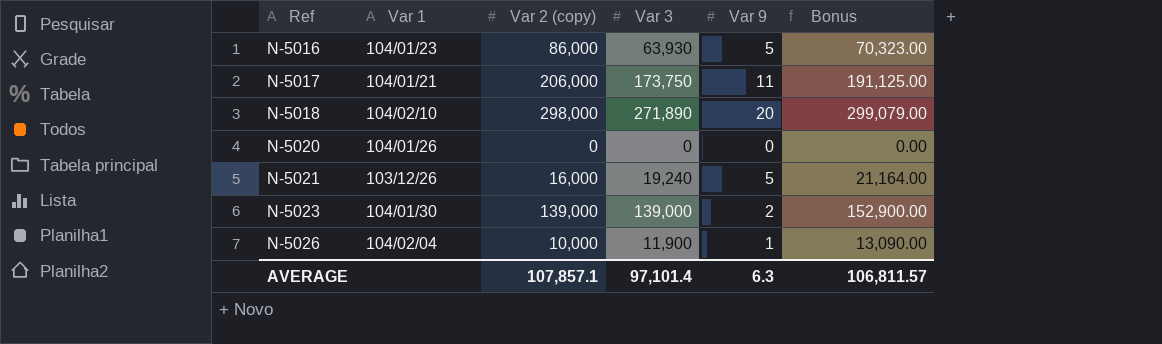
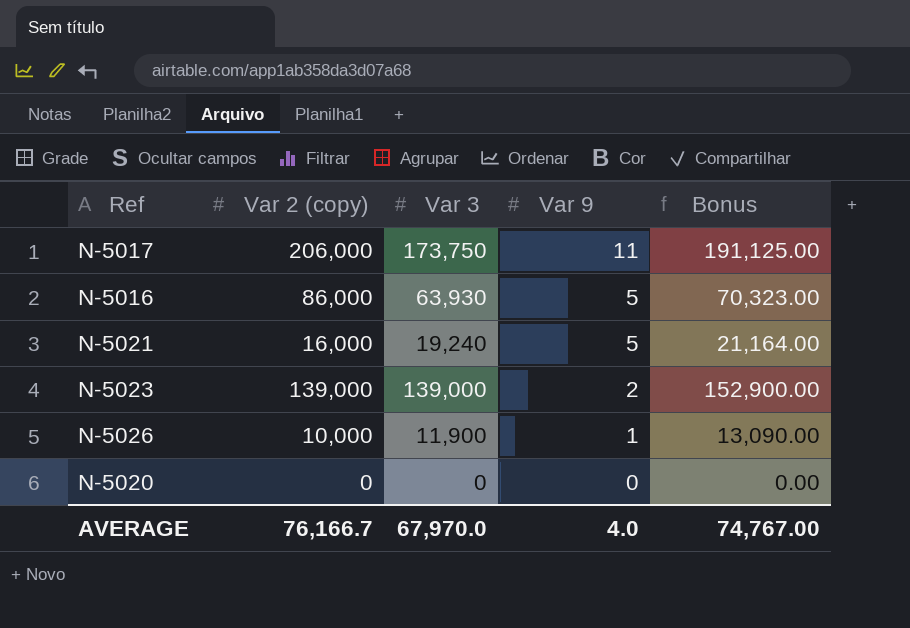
row order: Ref ascending -> Var 9 descending
column Var 1 | position: 2 -> none
row N-5018: 104/02/10 | 298,000 | 271,890 | 20 | 299,079.00 -> none
AVERAGE | Var 2 (copy): 107,857.1 -> 76,166.7
AVERAGE | Var 3: 97,101.4 -> 67,970.0
AVERAGE | Var 9: 6.3 -> 4.0
AVERAGE | Bonus: 106,811.57 -> 74,767.00

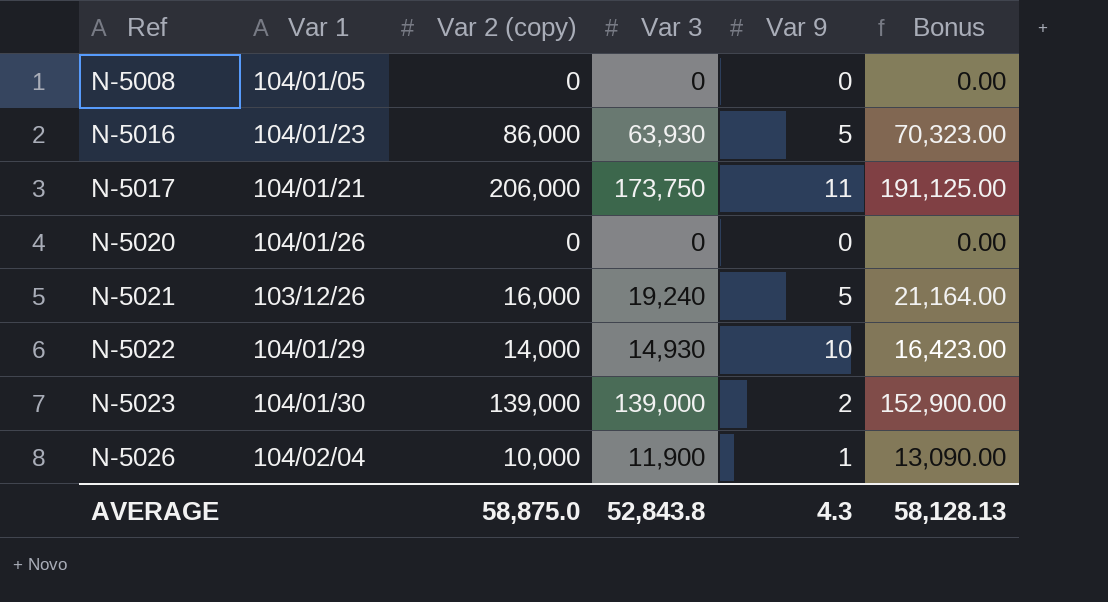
row order: Var 9 descending -> Ref ascending
column Var 1 | position: none -> 2
row N-5008: none -> 104/01/05 | 0 | 0 | 0 | 0.00
row N-5022: none -> 104/01/29 | 14,000 | 14,930 | 10 | 16,423.00
AVERAGE | Var 2 (copy): 76,166.7 -> 58,875.0
AVERAGE | Var 3: 67,970.0 -> 52,843.8
AVERAGE | Var 9: 4.0 -> 4.3
AVERAGE | Bonus: 74,767.00 -> 58,128.13

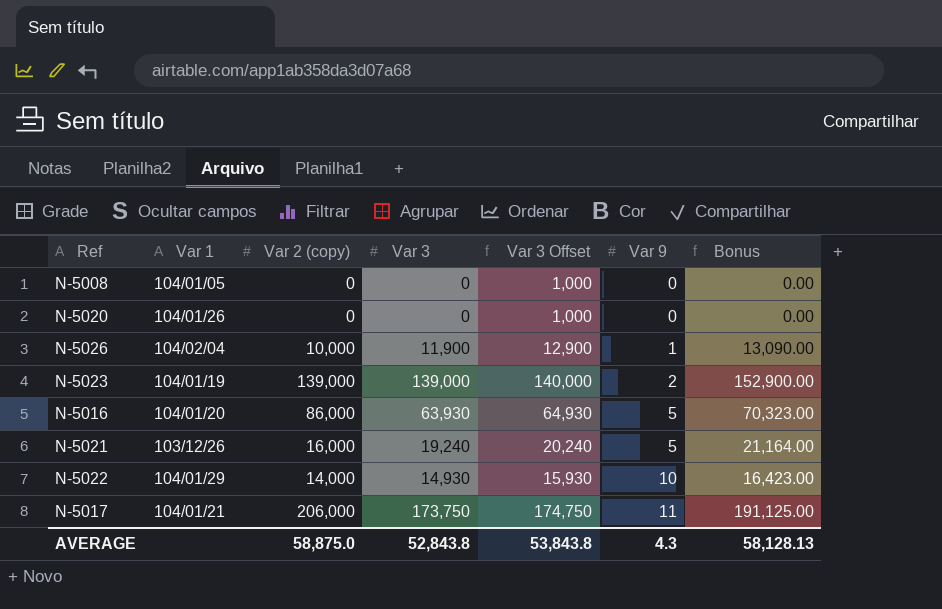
row order: Ref ascending -> Var 9 ascending
column Var 3 Offset | formula: none -> [Var 3] + 1000
N-5023 | Var 1: 104/01/30 -> 104/01/19
N-5016 | Var 1: 104/01/23 -> 104/01/20

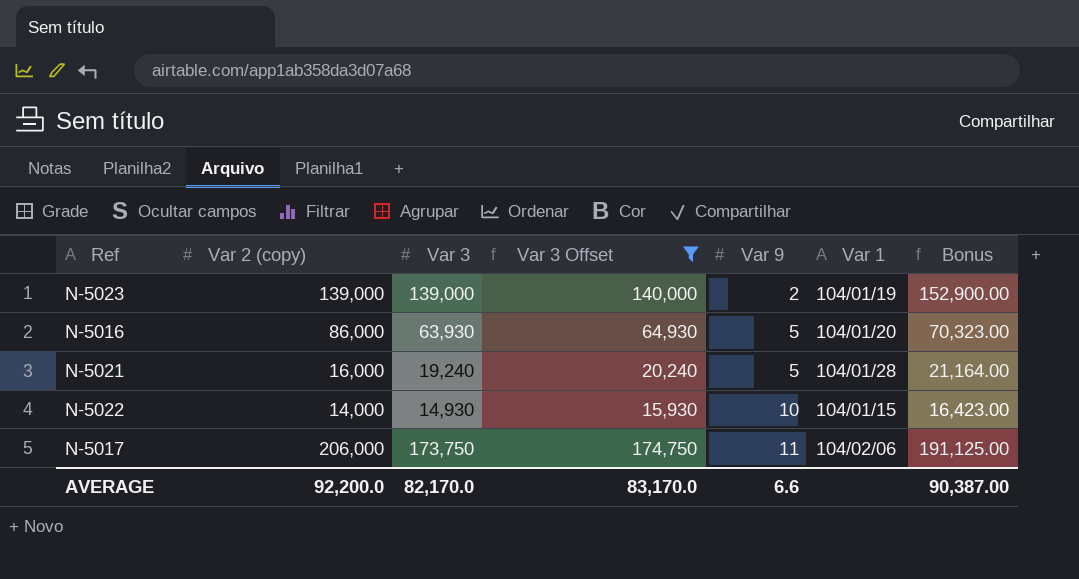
filter: none -> Var 3 Offset >= 15,930
column Var 1 | position: 2 -> 6
N-5021 | Var 1: 103/12/26 -> 104/01/28
N-5022 | Var 1: 104/01/29 -> 104/01/15
N-5017 | Var 1: 104/01/21 -> 104/02/06
AVERAGE | Var 2 (copy): 58,875.0 -> 92,200.0
AVERAGE | Var 3: 52,843.8 -> 82,170.0
AVERAGE | Var 3 Offset: 53,843.8 -> 83,170.0
AVERAGE | Var 9: 4.3 -> 6.6
AVERAGE | Bonus: 58,128.13 -> 90,387.00

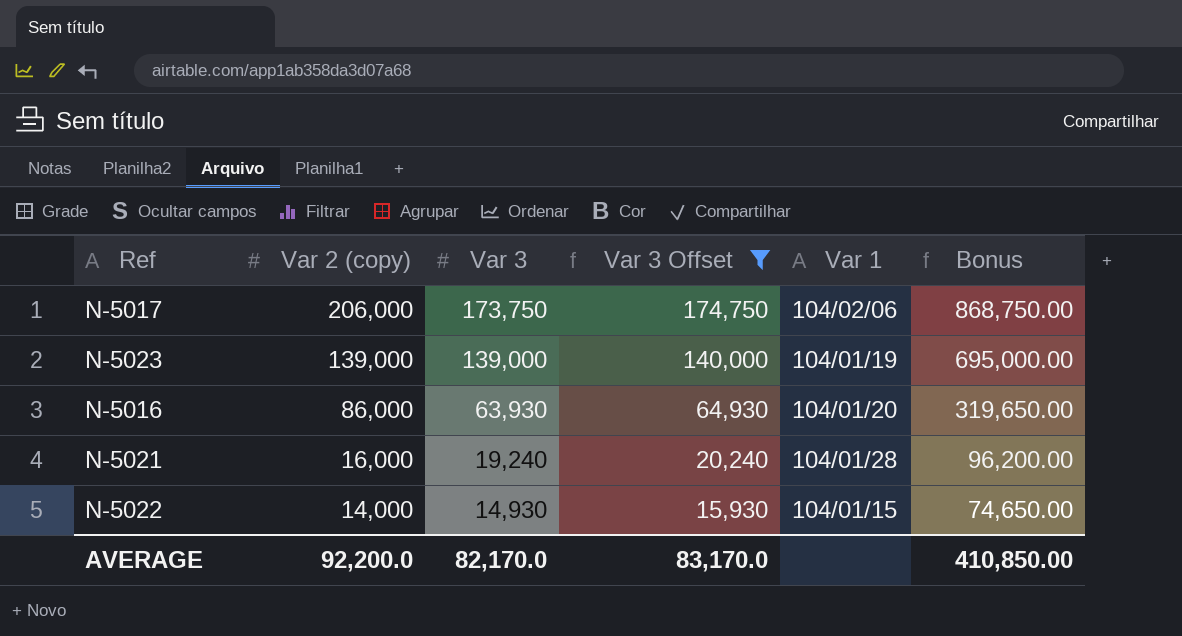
row order: Var 9 ascending -> Var 2 (copy) descending
column Var 9 | position: 5 -> none
column Bonus | formula: [Var 3] * 1.1 -> [Var 3] * 5
AVERAGE | Bonus: 90,387.00 -> 410,850.00

